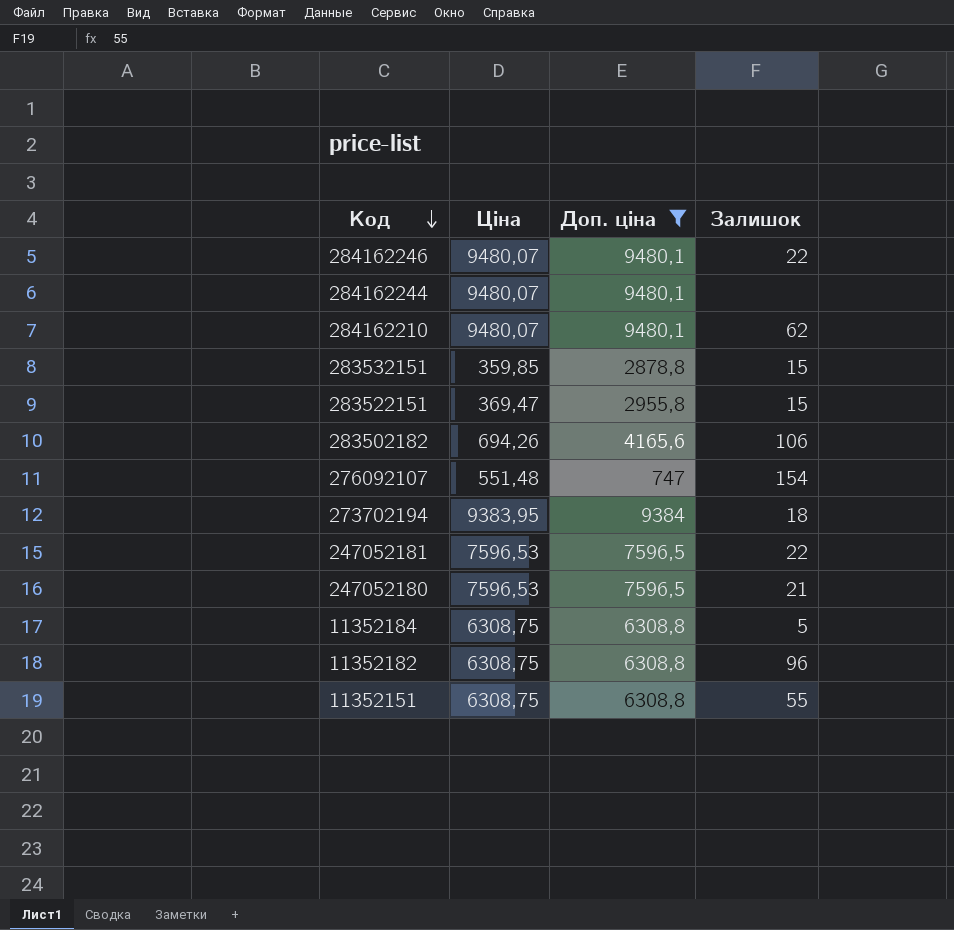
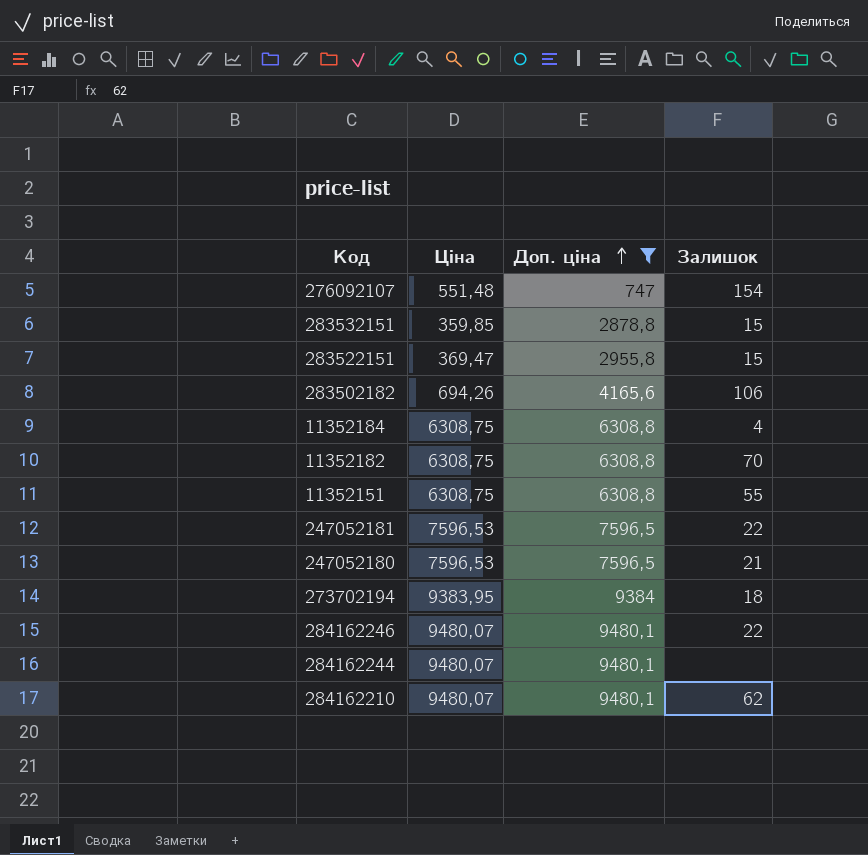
row order: Код descending -> Доп. ціна ascending
11352184 | Залишок: 5 -> 4
11352182 | Залишок: 96 -> 70

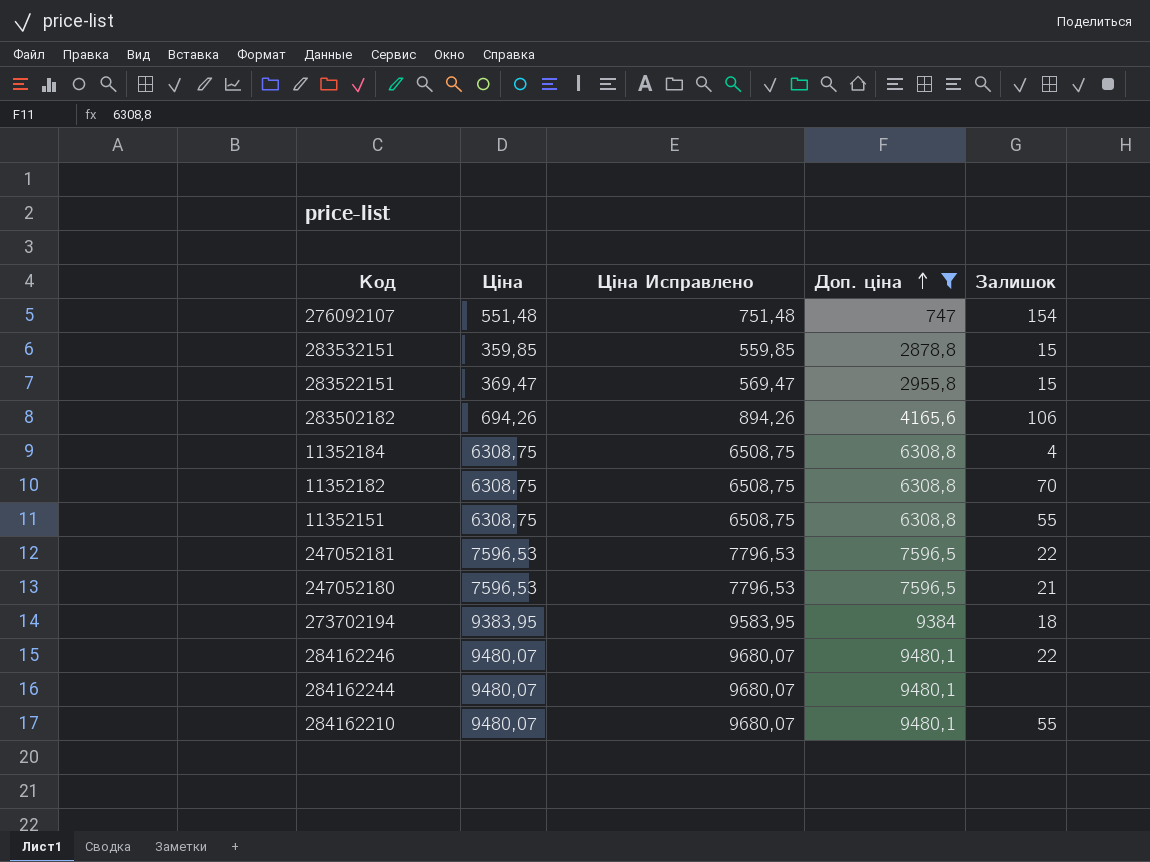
column Ціна Исправлено | formula: none -> [Ціна] + 200
284162210 | Залишок: 62 -> 55

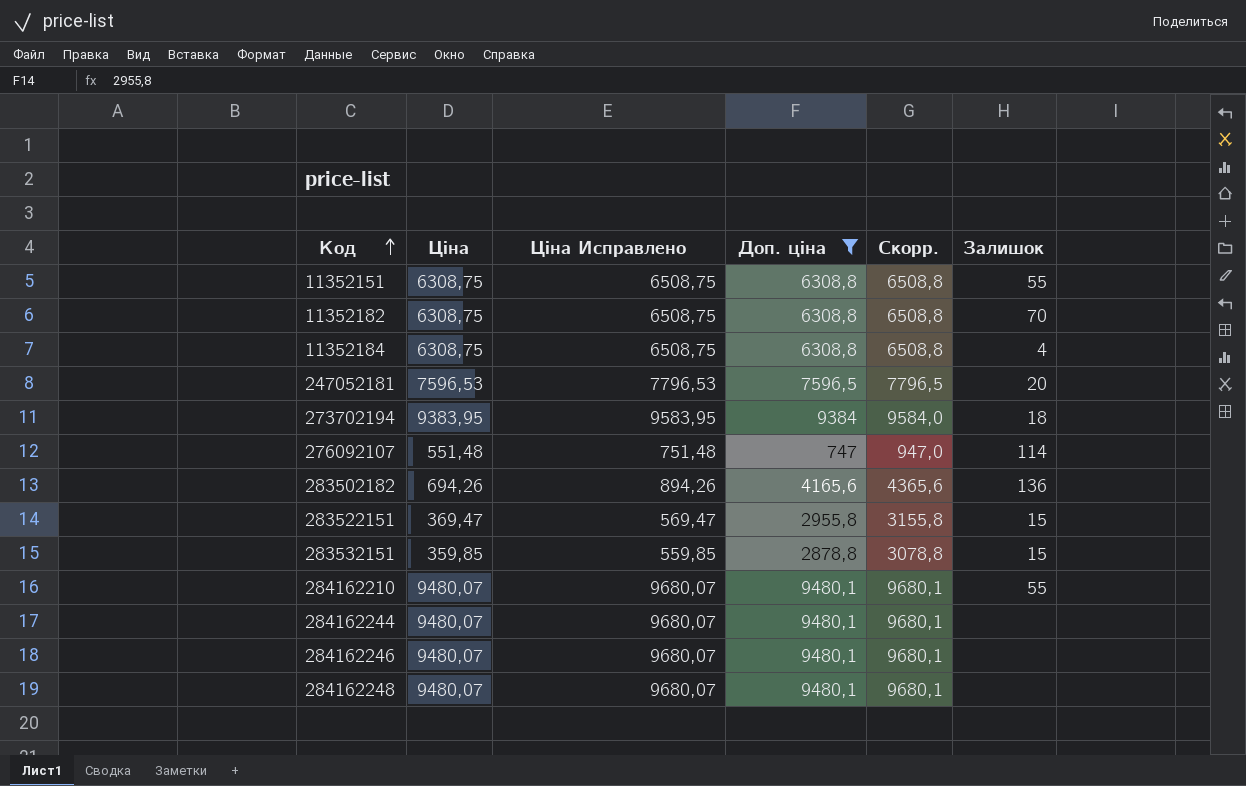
row order: Доп. ціна ascending -> Код ascending
column Скорр. | formula: none -> [Доп. ціна] + 200
row 247052180: 7596,53 | 7796,53 | 7596,5 | 21 -> none
247052181 | Залишок: 22 -> 20
276092107 | Залишок: 154 -> 114
283502182 | Залишок: 106 -> 136
284162246 | Залишок: 22 -> none
row 284162248: none -> 9480,07 | 9680,07 | 9480,1 | 9680,1 | none

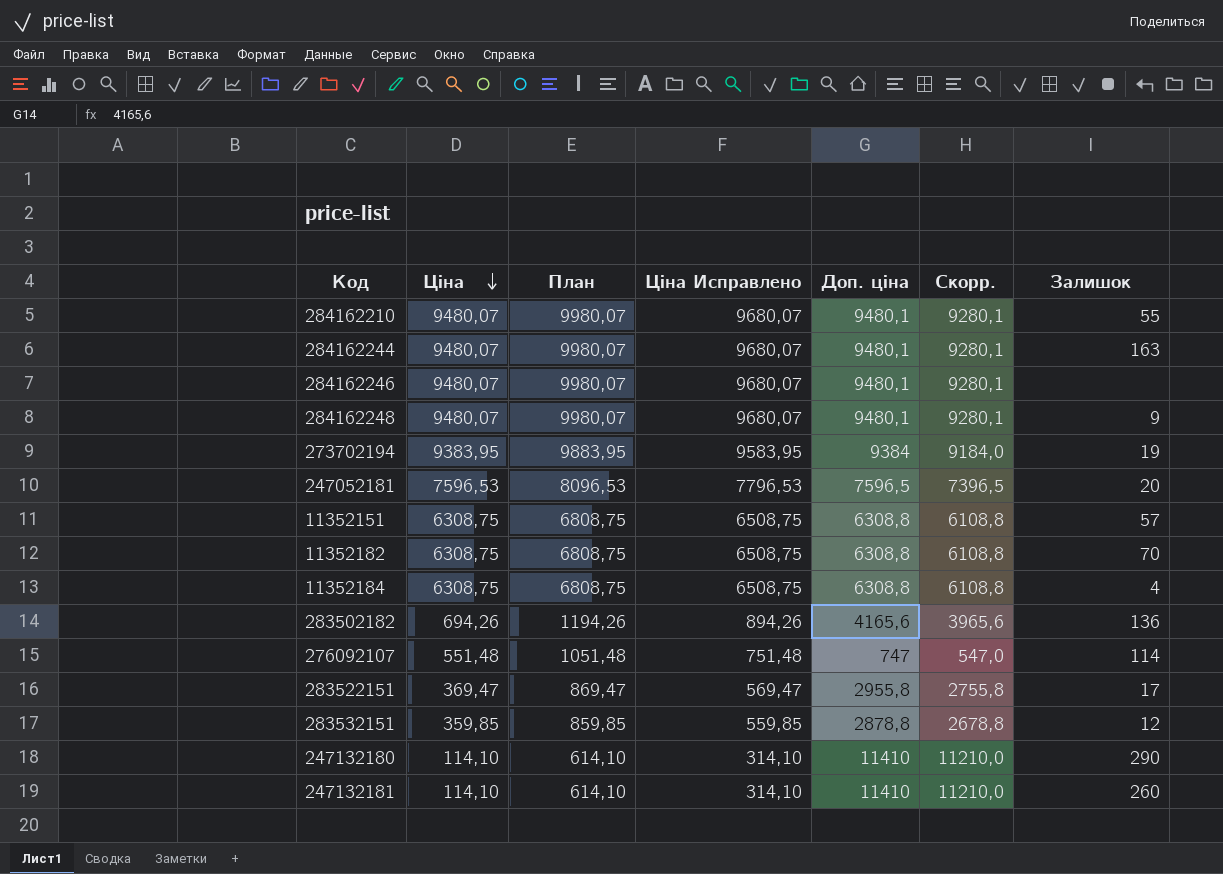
filter: Доп. ціна != 11410 -> none
row order: Код ascending -> Ціна descending
column План | formula: none -> [Ціна] + 500
column Скорр. | formula: [Доп. ціна] + 200 -> [Доп. ціна] - 200
284162244 | Залишок: none -> 163
284162248 | Залишок: none -> 9
273702194 | Залишок: 18 -> 19
11352151 | Залишок: 55 -> 57
283522151 | Залишок: 15 -> 17
283532151 | Залишок: 15 -> 12

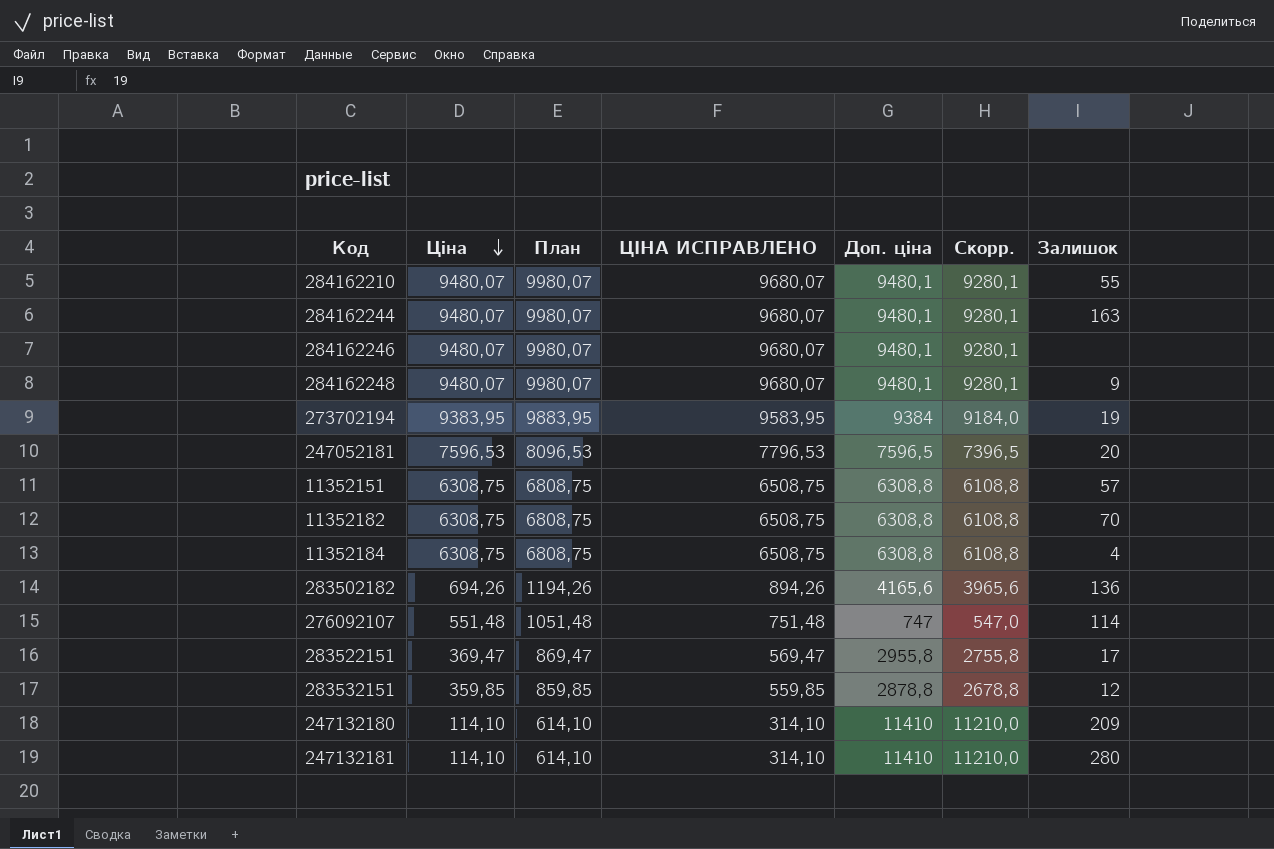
column name: Ціна Исправлено -> ЦІНА ИСПРАВЛЕНО
247132180 | Залишок: 290 -> 209
247132181 | Залишок: 260 -> 280

